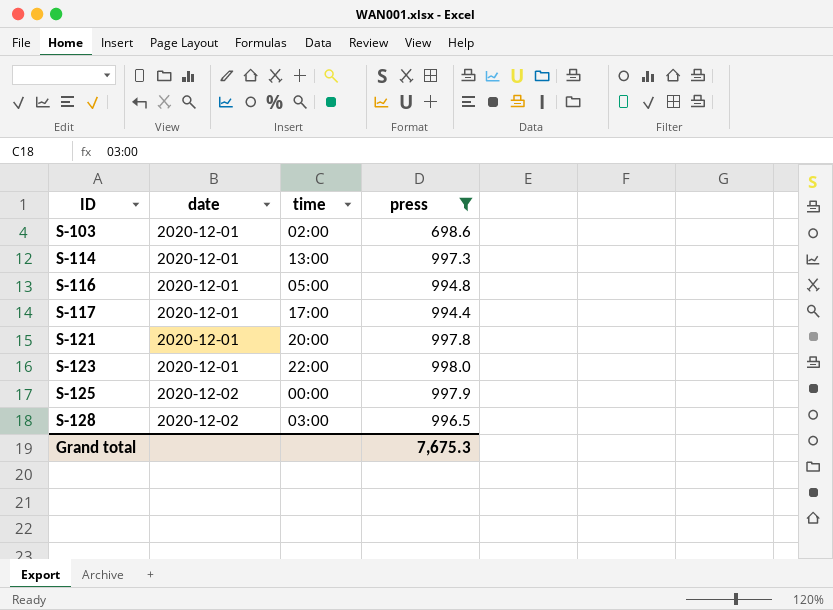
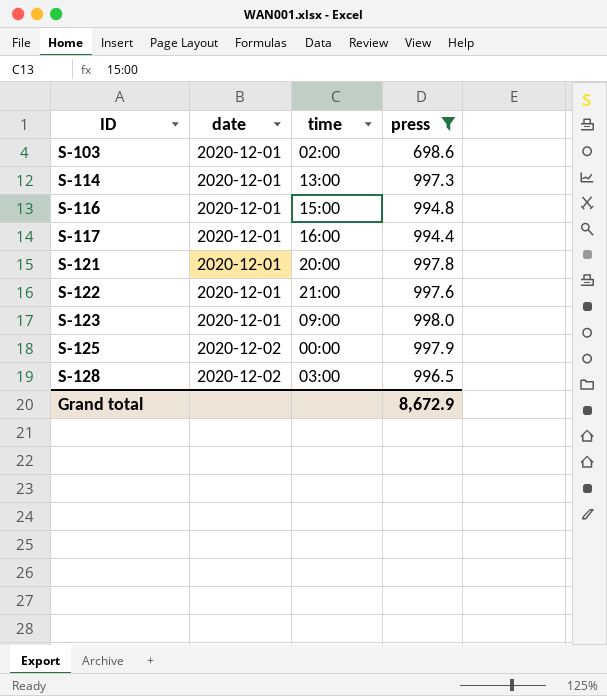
S-116 | time: 05:00 -> 15:00
S-117 | time: 17:00 -> 16:00
row S-122: none -> 2020-12-01 | 21:00 | 997.6
S-123 | time: 22:00 -> 09:00
Grand total | press: 7,675.3 -> 8,672.9

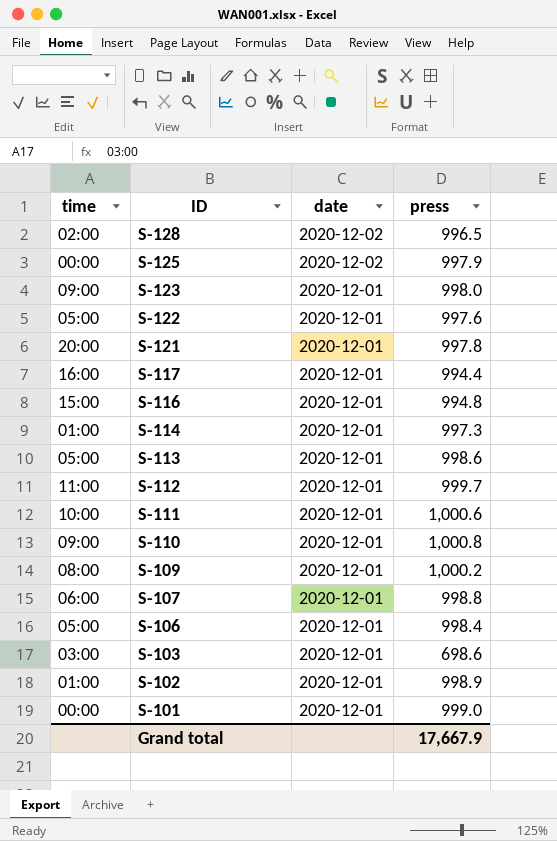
filter: press <= 998.0 -> none
row order: ID ascending -> ID descending
column time | position: 3 -> 1
S-128 | time: 03:00 -> 02:00
S-122 | time: 21:00 -> 05:00
S-114 | time: 13:00 -> 01:00
S-103 | time: 02:00 -> 03:00
Grand total | press: 8,672.9 -> 17,667.9

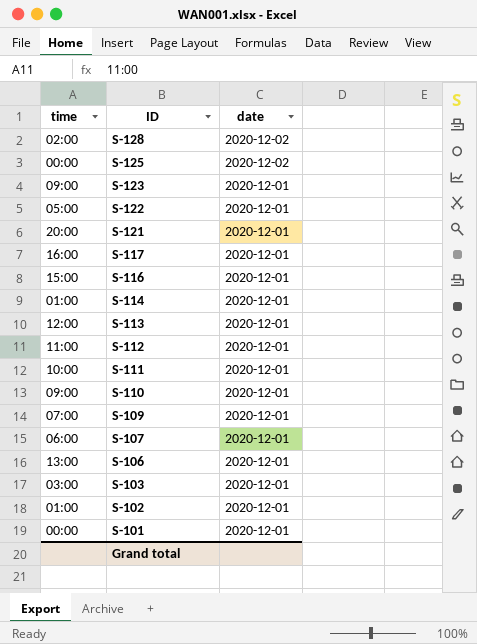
column press | position: 4 -> none
S-113 | time: 05:00 -> 12:00
S-109 | time: 08:00 -> 07:00
S-106 | time: 05:00 -> 13:00

